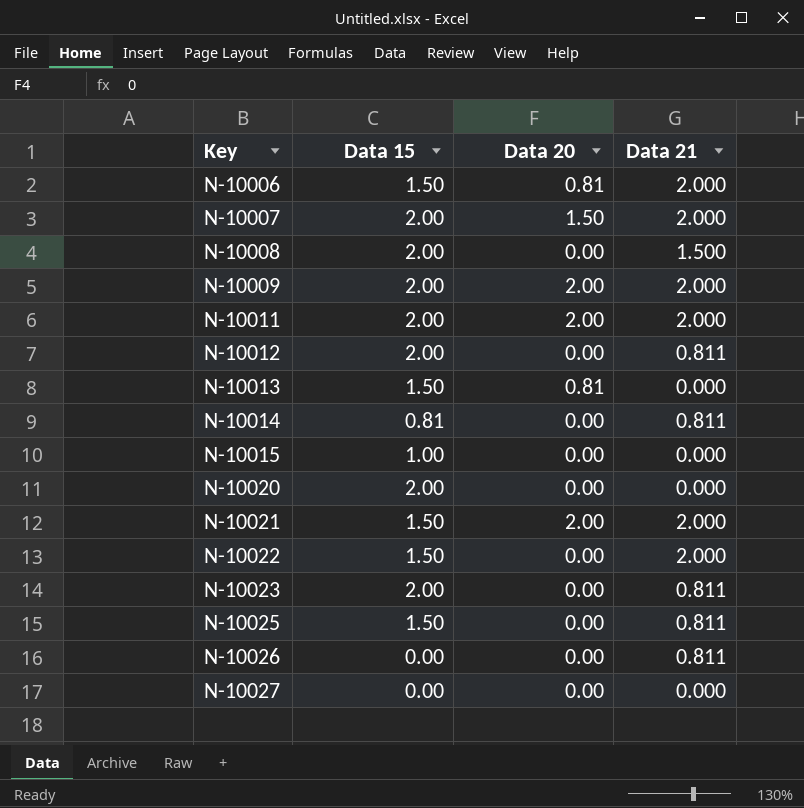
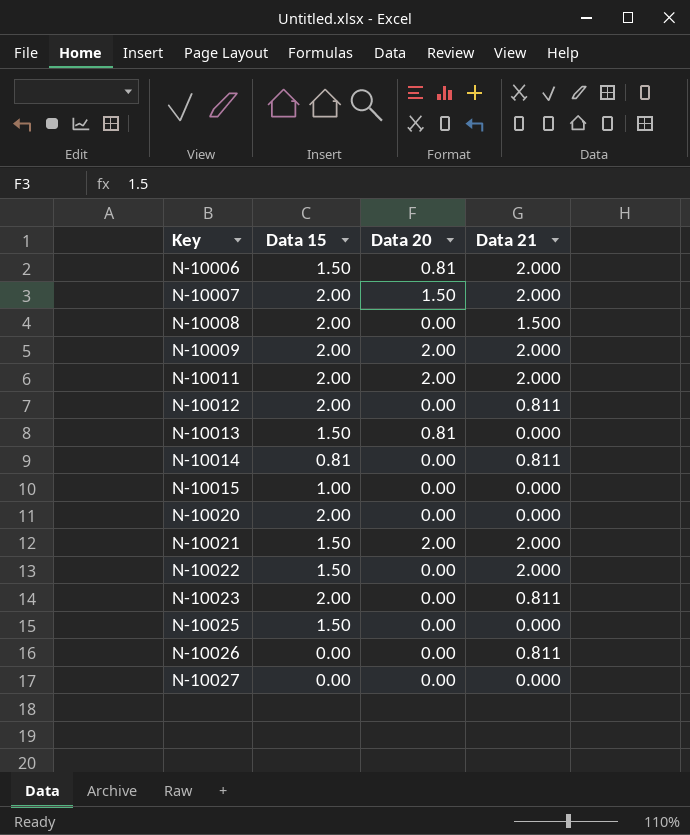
N-10025 | Data 21: 0.811 -> 0.000

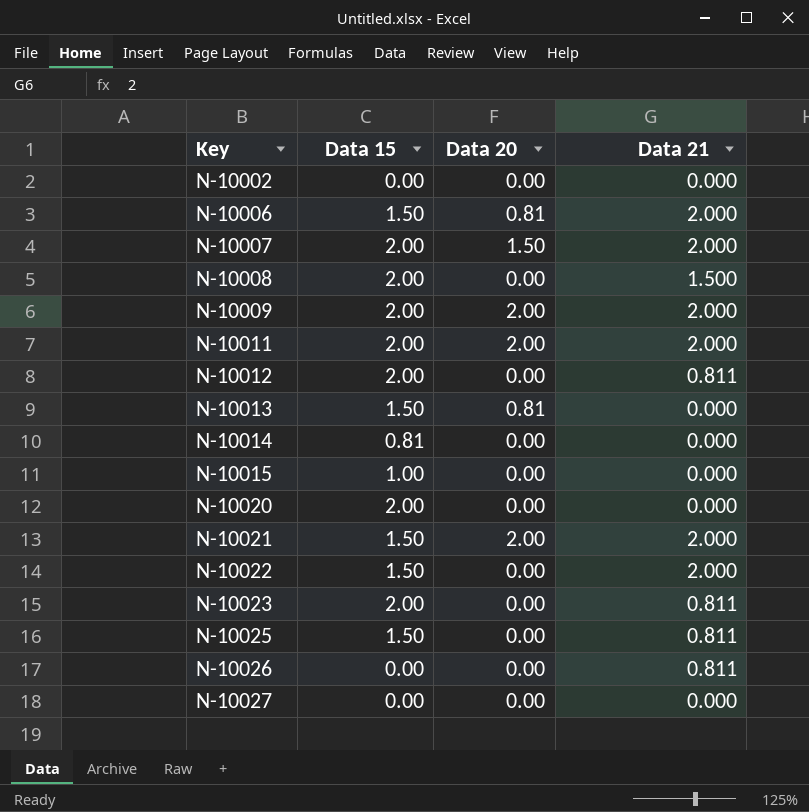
row N-10002: none -> 0.00 | 0.00 | 0.000
N-10014 | Data 21: 0.811 -> 0.000
N-10025 | Data 21: 0.000 -> 0.811

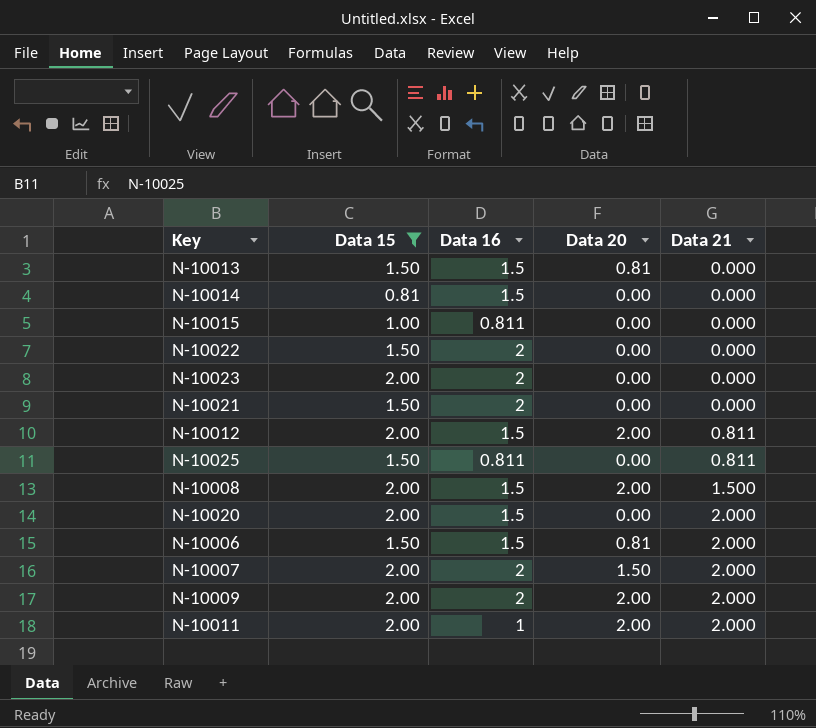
filter: none -> Data 15 != 0.00
row order: Key ascending -> Data 21 ascending
column Data 16 | position: none -> 3
N-10022 | Data 21: 2.000 -> 0.000
N-10023 | Data 21: 0.811 -> 0.000
N-10021 | Data 20: 2.00 -> 0.00
N-10021 | Data 21: 2.000 -> 0.000
N-10012 | Data 20: 0.00 -> 2.00
N-10008 | Data 20: 0.00 -> 2.00
N-10020 | Data 21: 0.000 -> 2.000

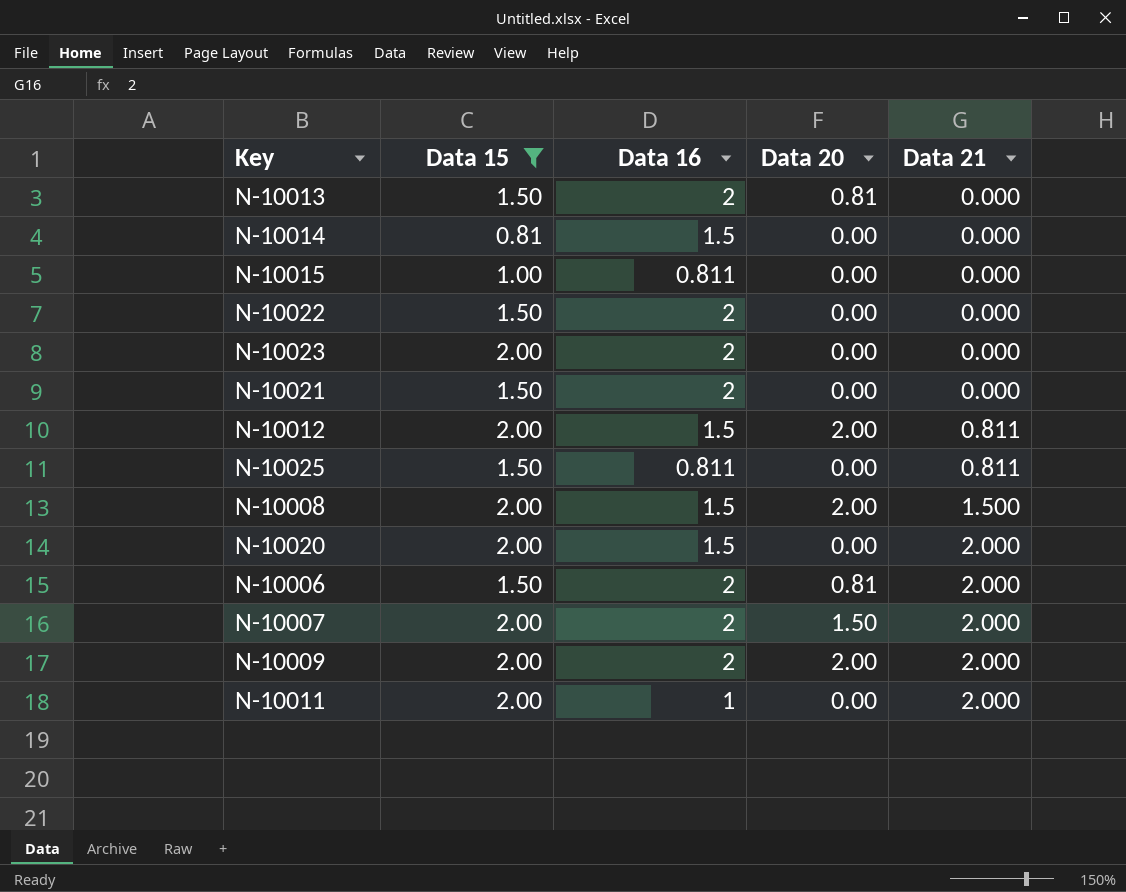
N-10013 | Data 16: 1.5 -> 2
N-10006 | Data 16: 1.5 -> 2
N-10011 | Data 20: 2.00 -> 0.00

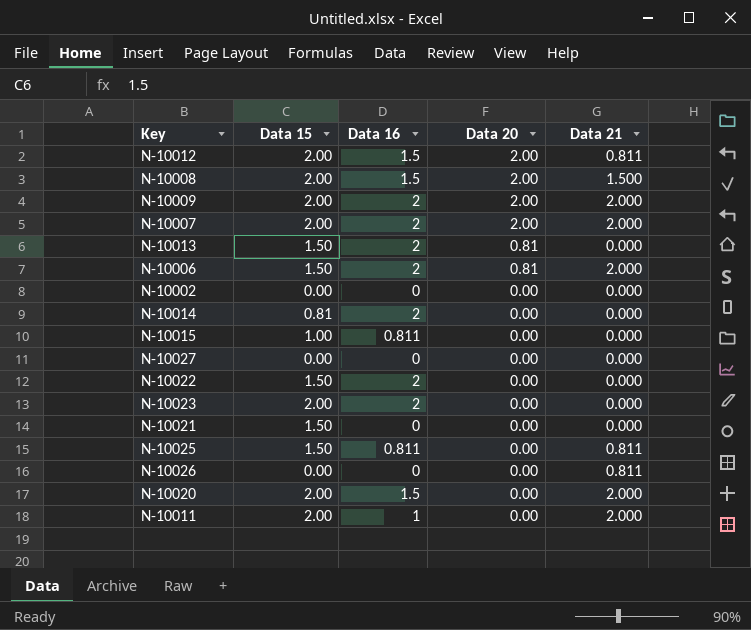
filter: Data 15 != 0.00 -> none
row order: Data 21 ascending -> Data 20 descending
N-10007 | Data 20: 1.50 -> 2.00
N-10014 | Data 16: 1.5 -> 2
N-10021 | Data 16: 2 -> 0

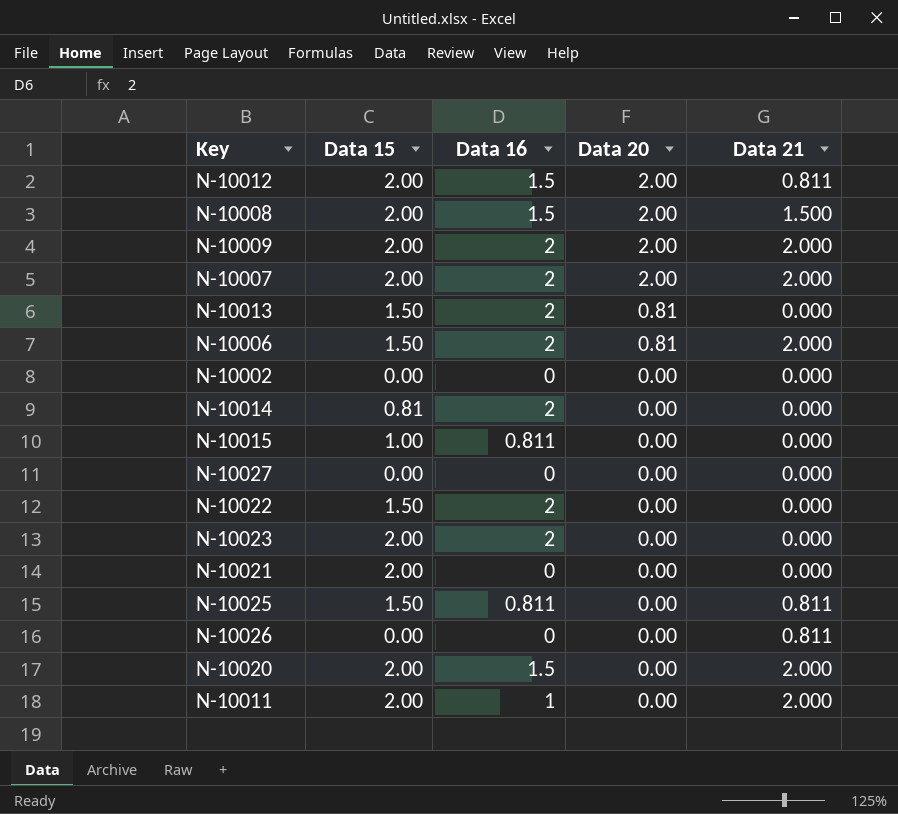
N-10021 | Data 15: 1.50 -> 2.00

